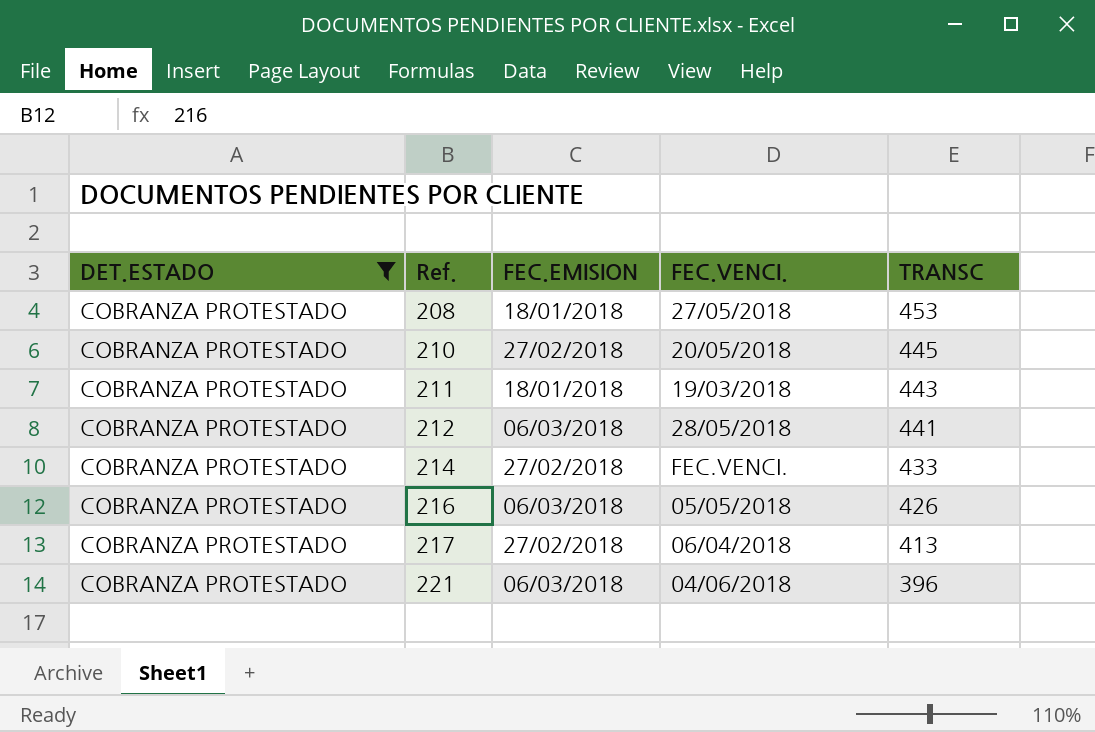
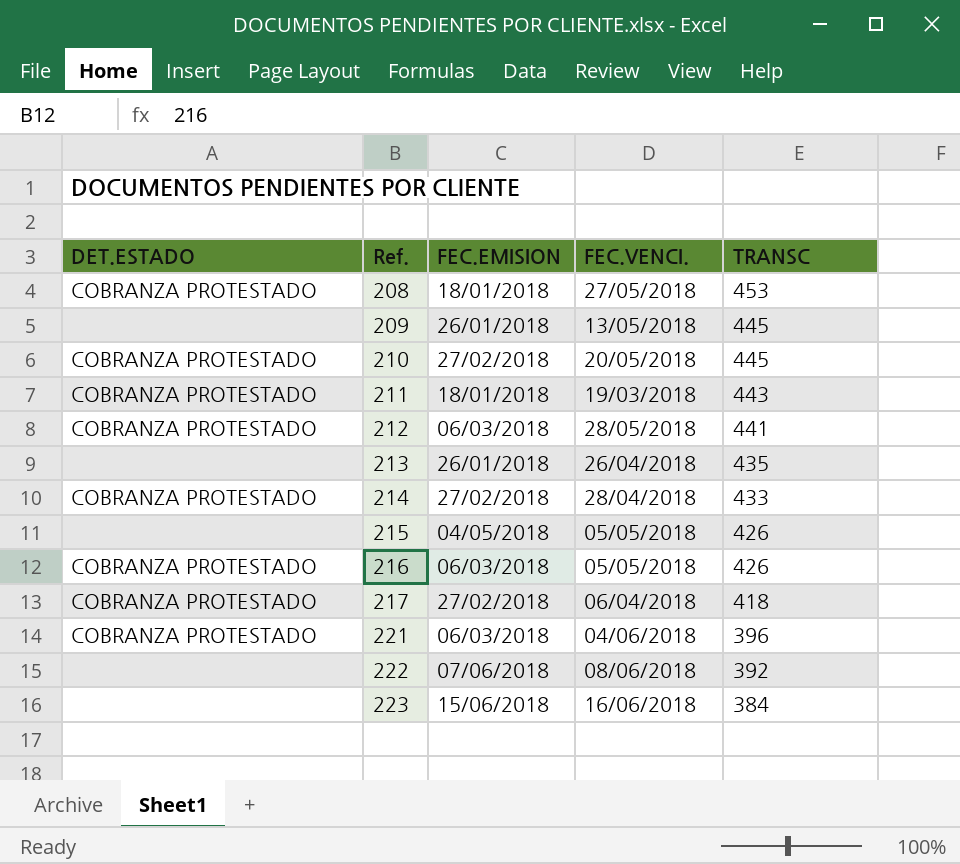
filter: DET.ESTADO = COBRANZA PROTESTADO -> none
214 | FEC.VENCI.: FEC.VENCI. -> 28/04/2018
217 | TRANSC: 413 -> 418

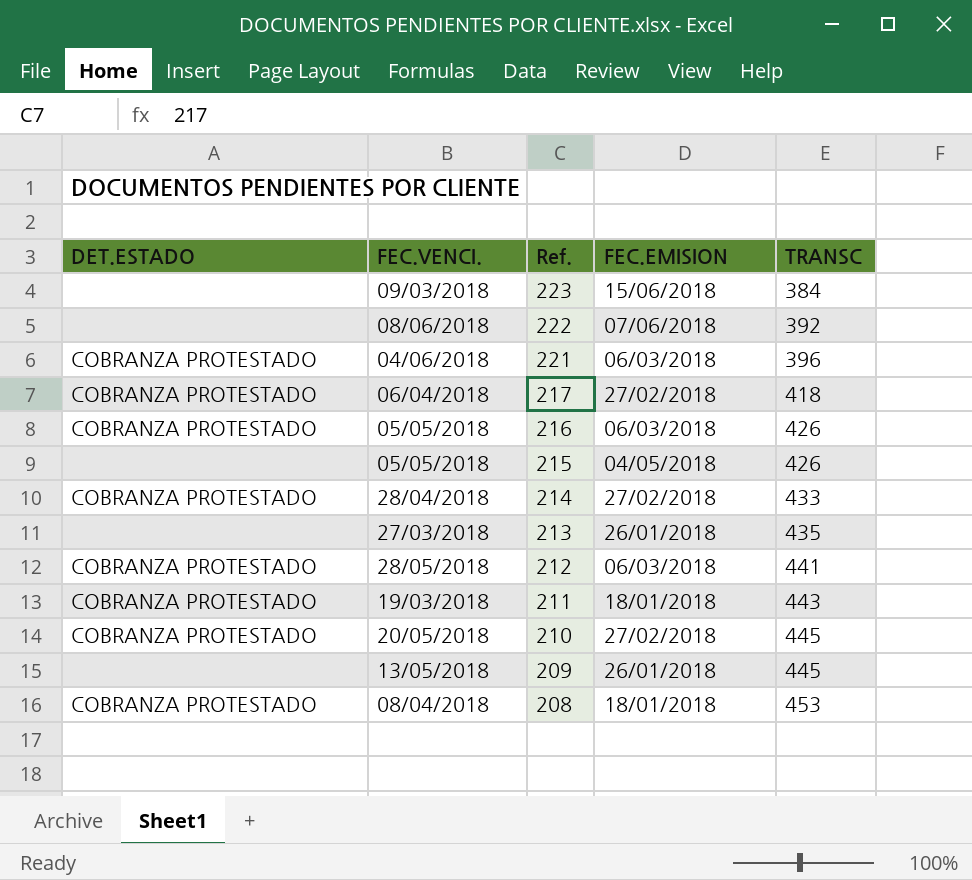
row order: Ref. ascending -> Ref. descending
column FEC.VENCI. | position: 4 -> 2
223 | FEC.VENCI.: 16/06/2018 -> 09/03/2018
213 | FEC.VENCI.: 26/04/2018 -> 27/03/2018
208 | FEC.VENCI.: 27/05/2018 -> 08/04/2018

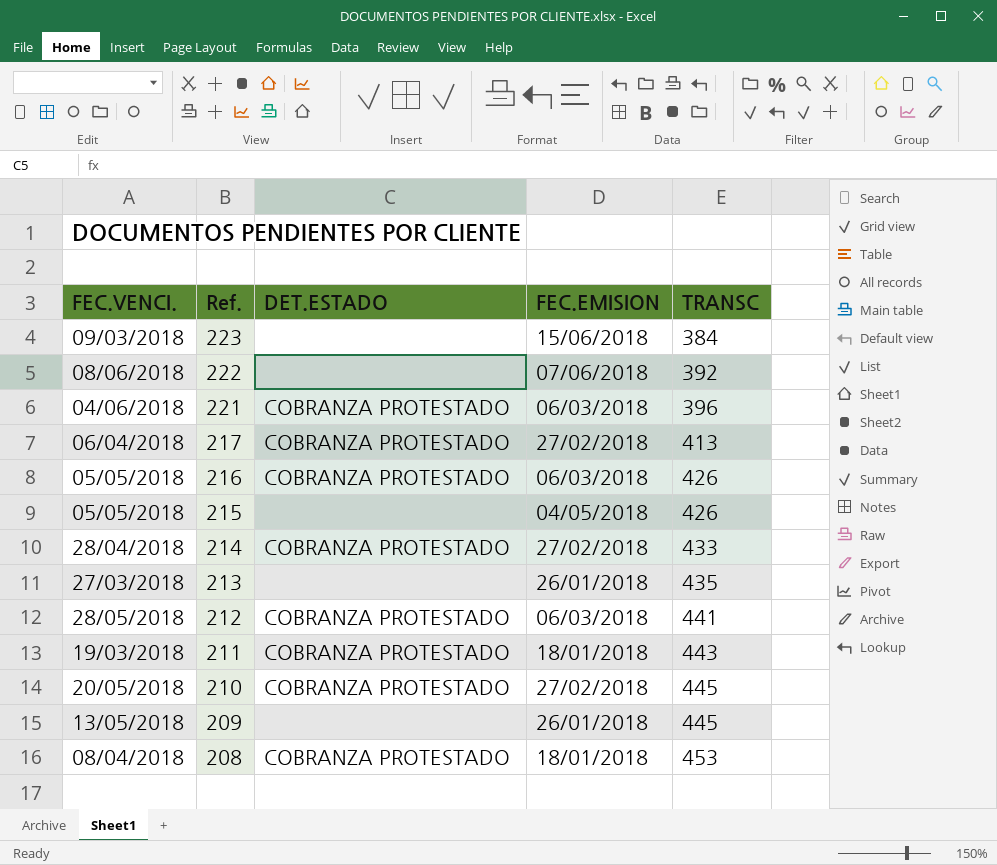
column DET.ESTADO | position: 1 -> 3
217 | TRANSC: 418 -> 413

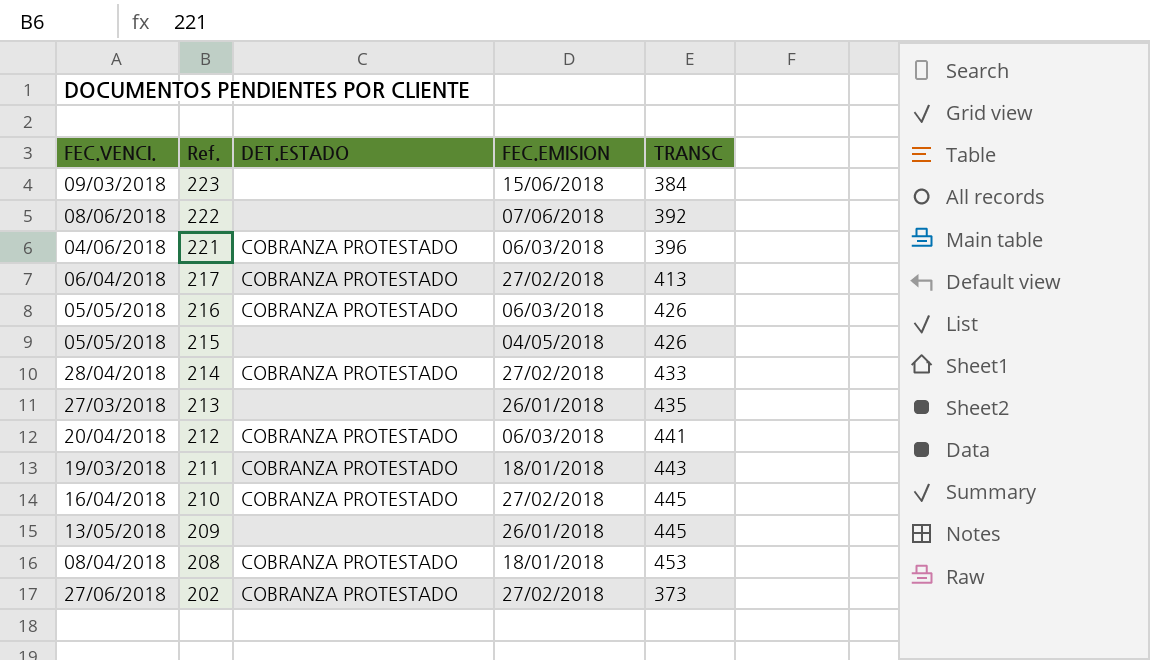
212 | FEC.VENCI.: 28/05/2018 -> 20/04/2018
210 | FEC.VENCI.: 20/05/2018 -> 16/04/2018
row 202: none -> 27/06/2018 | COBRANZA PROTESTADO | 27/02/2018 | 373

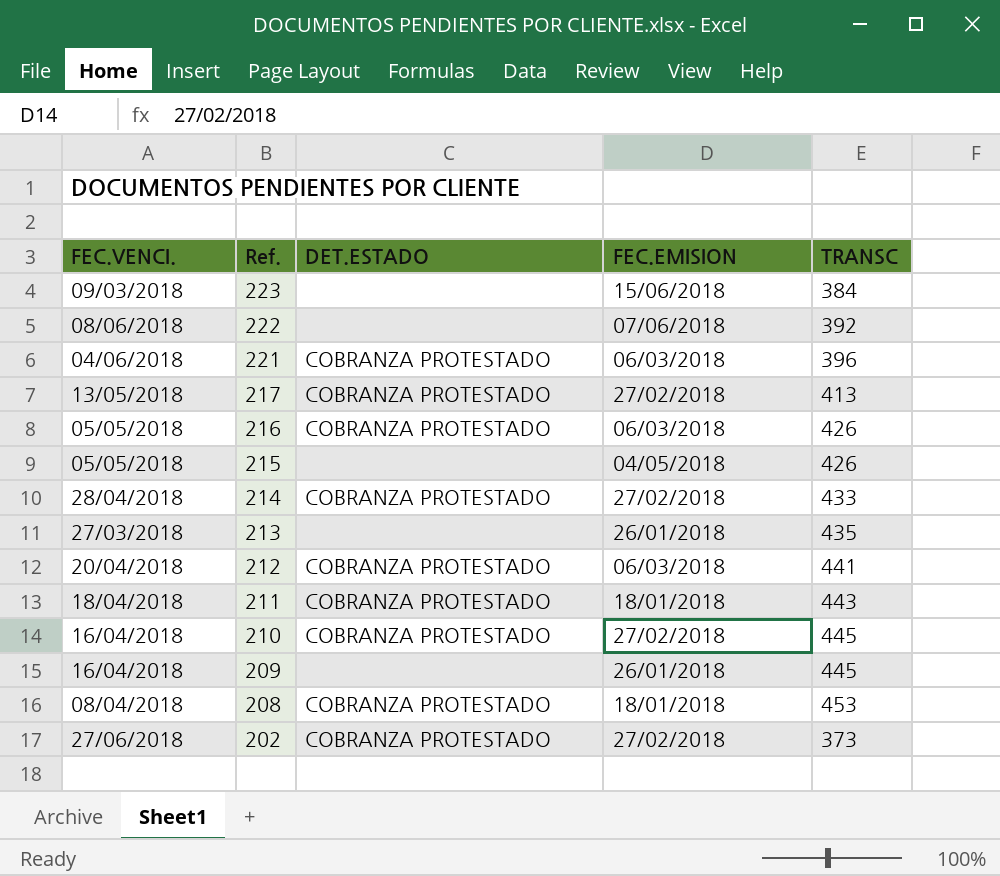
217 | FEC.VENCI.: 06/04/2018 -> 13/05/2018
211 | FEC.VENCI.: 19/03/2018 -> 18/04/2018
209 | FEC.VENCI.: 13/05/2018 -> 16/04/2018

